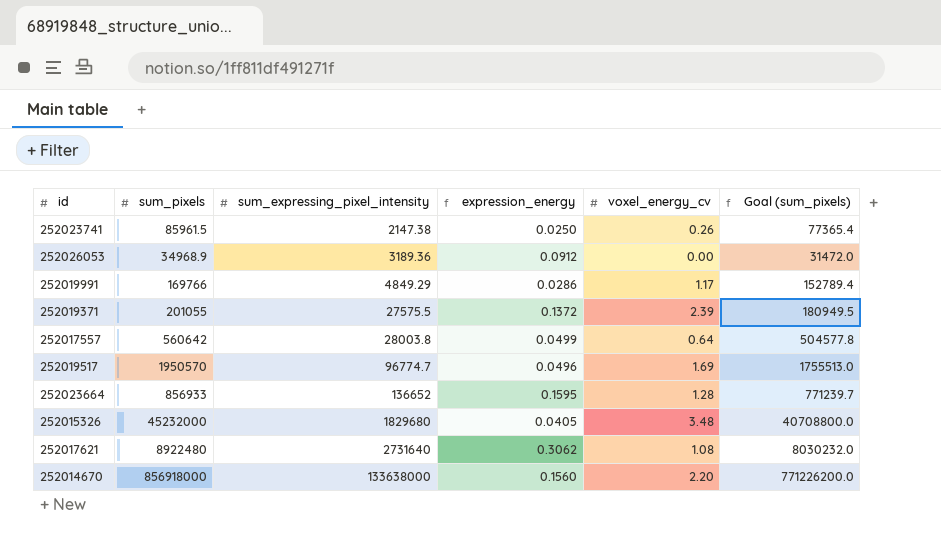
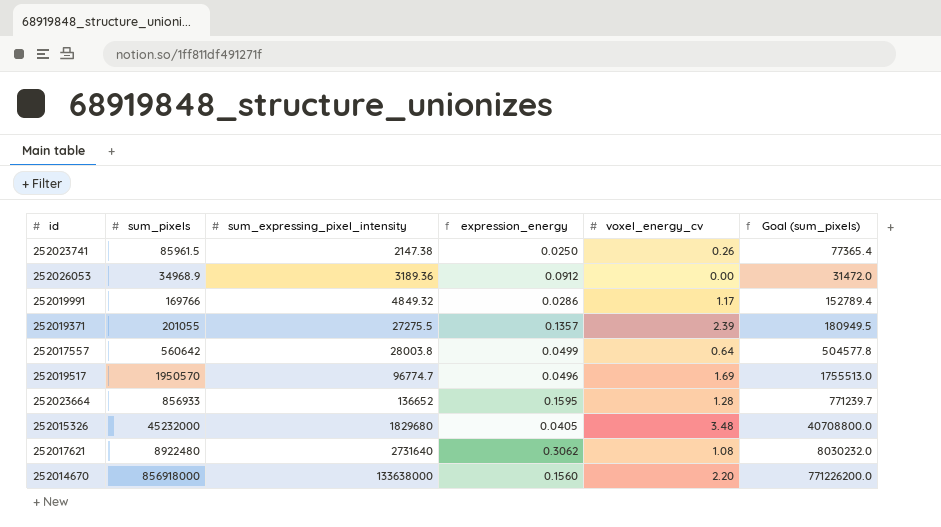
252019991 | sum_expressing_pixel_intensity: 4849.29 -> 4849.32
252019371 | sum_expressing_pixel_intensity: 27575.5 -> 27275.5
252019371 | expression_energy: 0.1372 -> 0.1357

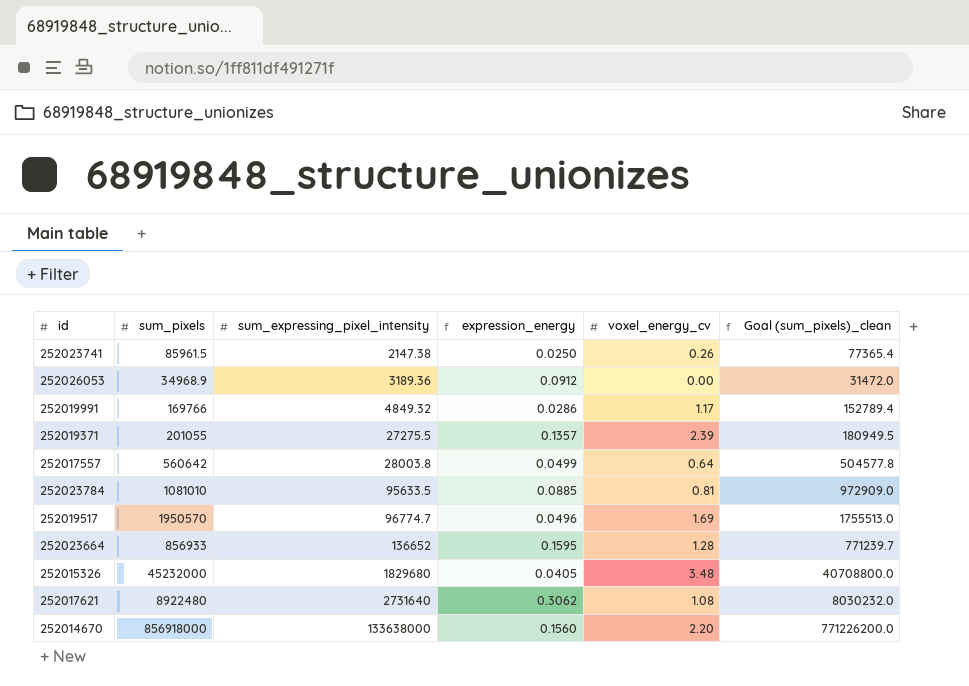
column name: Goal (sum_pixels) -> Goal (sum_pixels)_clean
row 252023784: none -> 1081010 | 95633.5 | 0.0885 | 0.81 | 972909.0

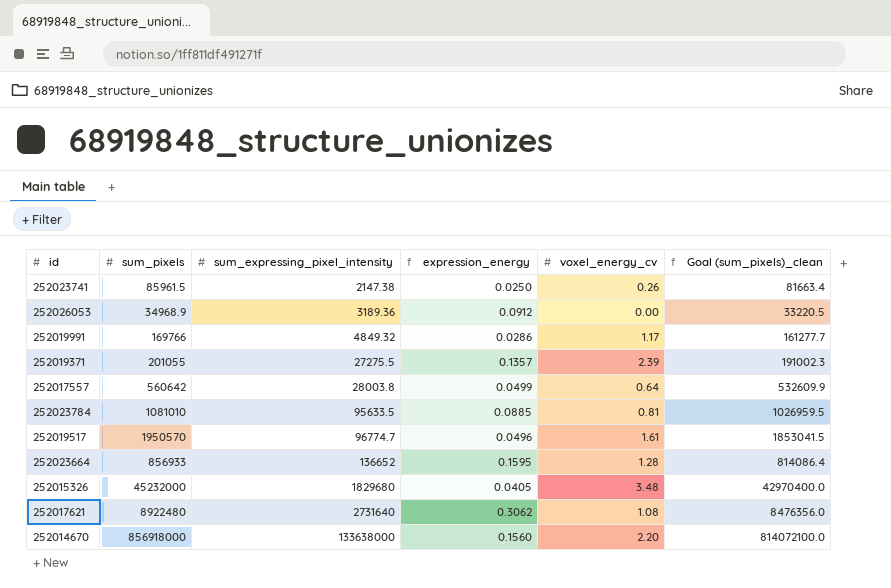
column Goal (sum_pixels)_clean | formula: [sum_pixels] * 0.9 -> [sum_pixels] * 0.95
252019517 | voxel_energy_cv: 1.69 -> 1.61

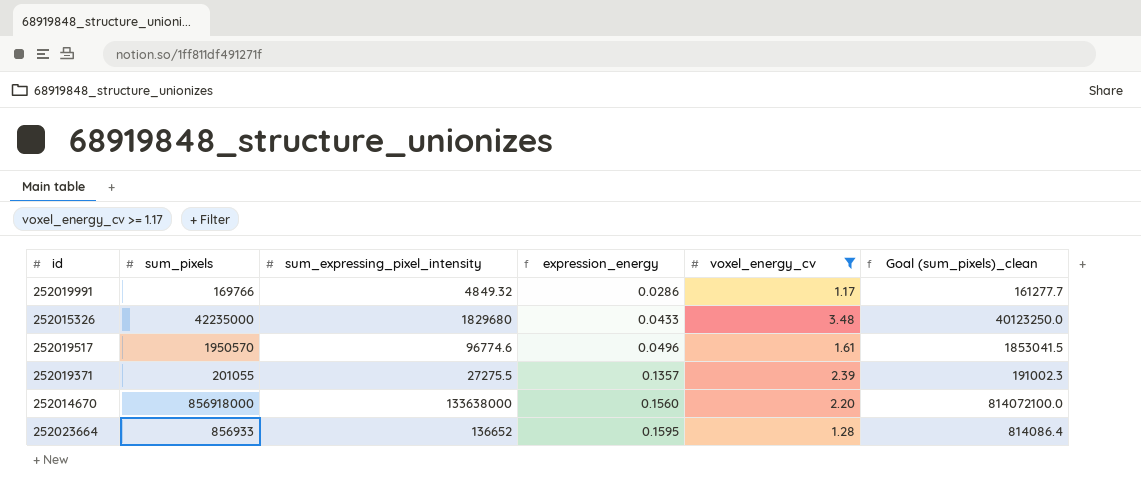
filter: none -> voxel_energy_cv >= 1.17
row order: sum_expressing_pixel_intensity ascending -> expression_energy ascending
252015326 | sum_pixels: 45232000 -> 42235000
252015326 | expression_energy: 0.0405 -> 0.0433
252015326 | Goal (sum_pixels)_clean: 42970400.0 -> 40123250.0
252019517 | sum_expressing_pixel_intensity: 96774.7 -> 96774.6

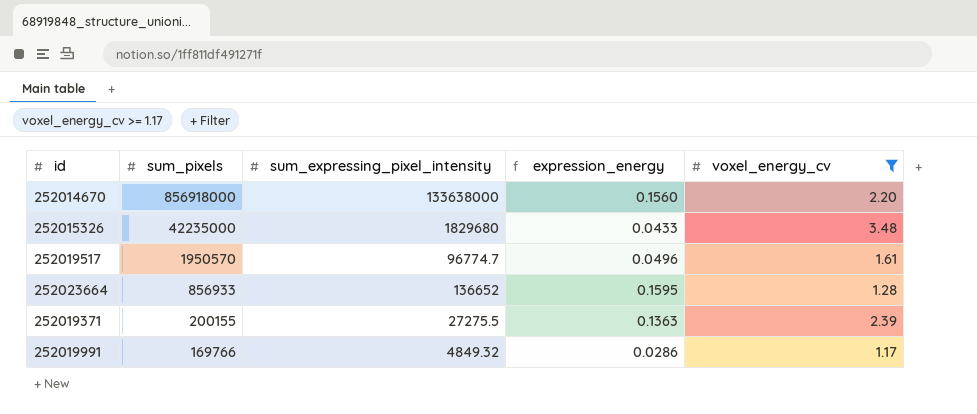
row order: expression_energy ascending -> sum_pixels descending
column Goal (sum_pixels)_clean | formula: [sum_pixels] * 0.95 -> none
252019517 | sum_expressing_pixel_intensity: 96774.6 -> 96774.7
252019371 | sum_pixels: 201055 -> 200155
252019371 | expression_energy: 0.1357 -> 0.1363

